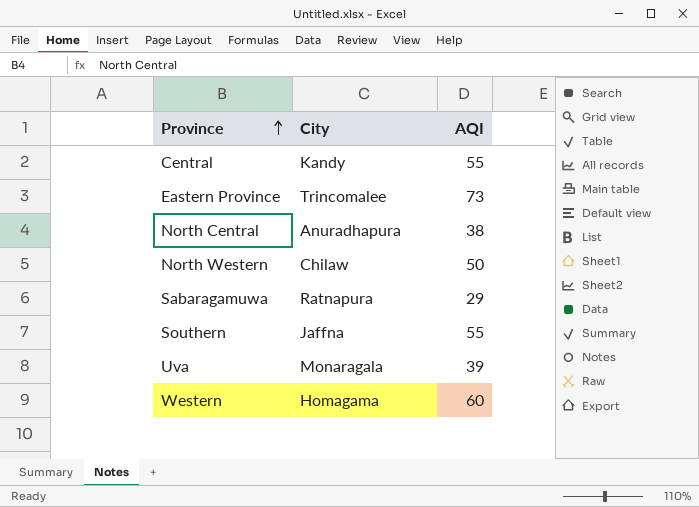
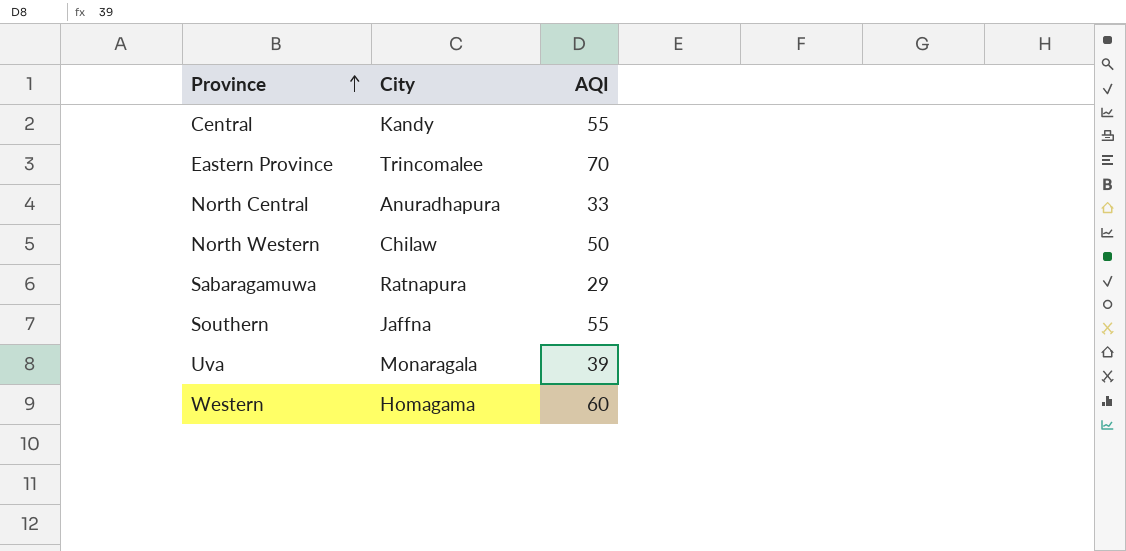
Eastern Province | AQI: 73 -> 70
North Central | AQI: 38 -> 33

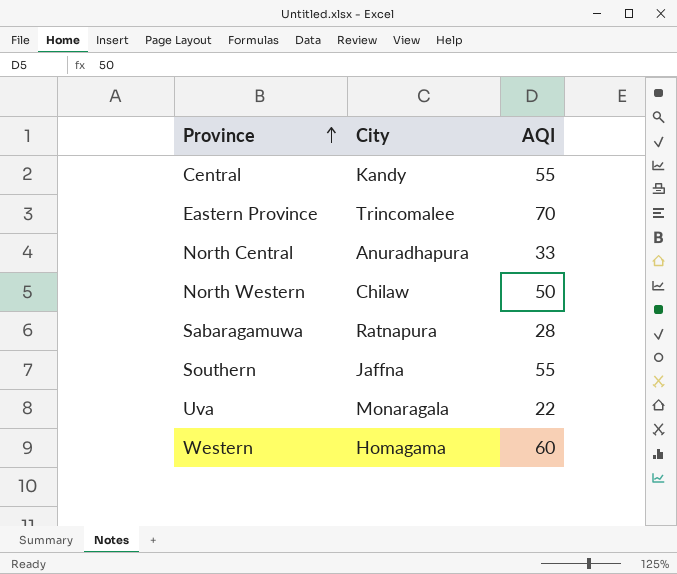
Sabaragamuwa | AQI: 29 -> 28
Uva | AQI: 39 -> 22

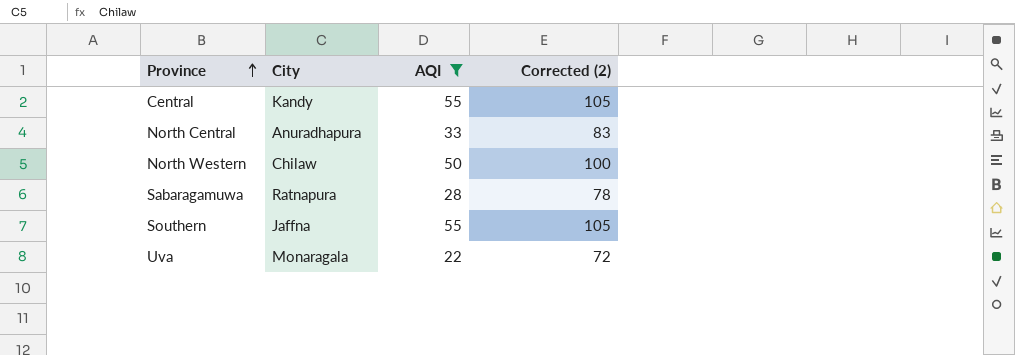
filter: none -> AQI <= 55
column Corrected (2) | formula: none -> [AQI] + 50

